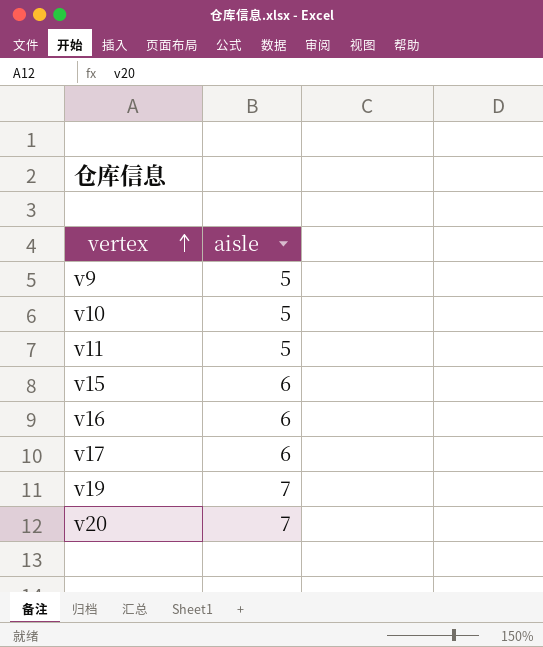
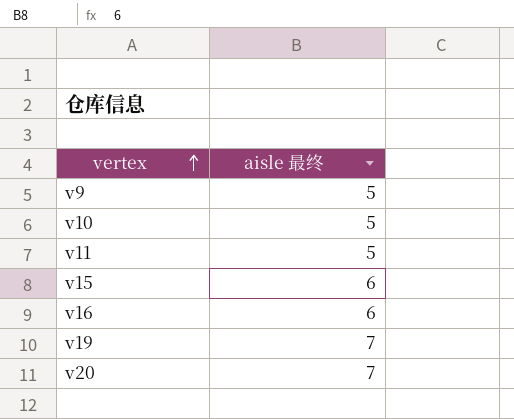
column name: aisle -> aisle 最终
row v17: 6 -> none

